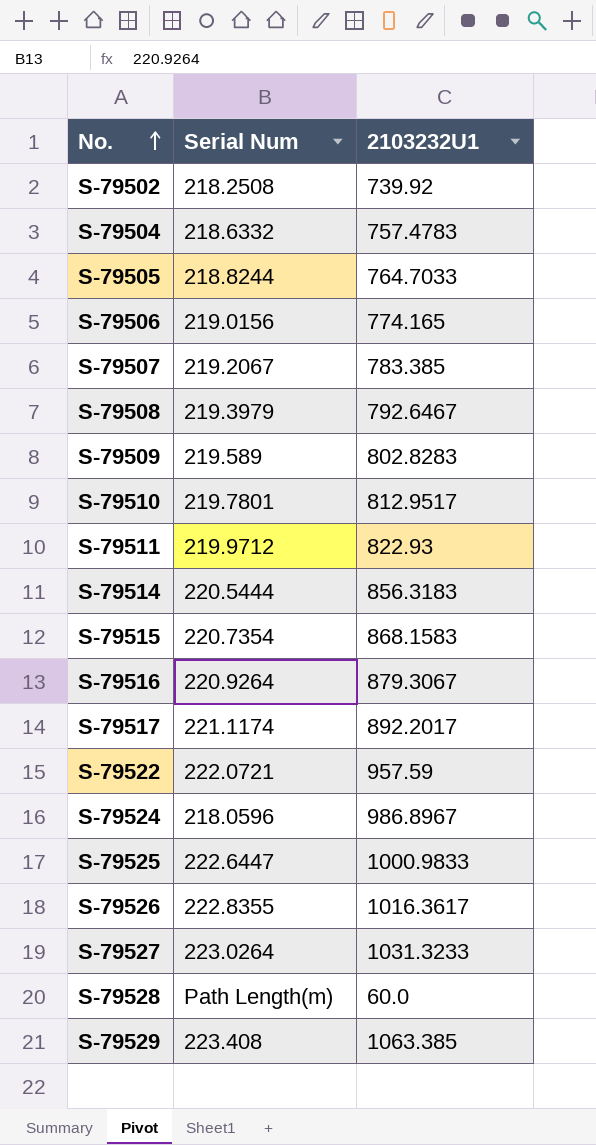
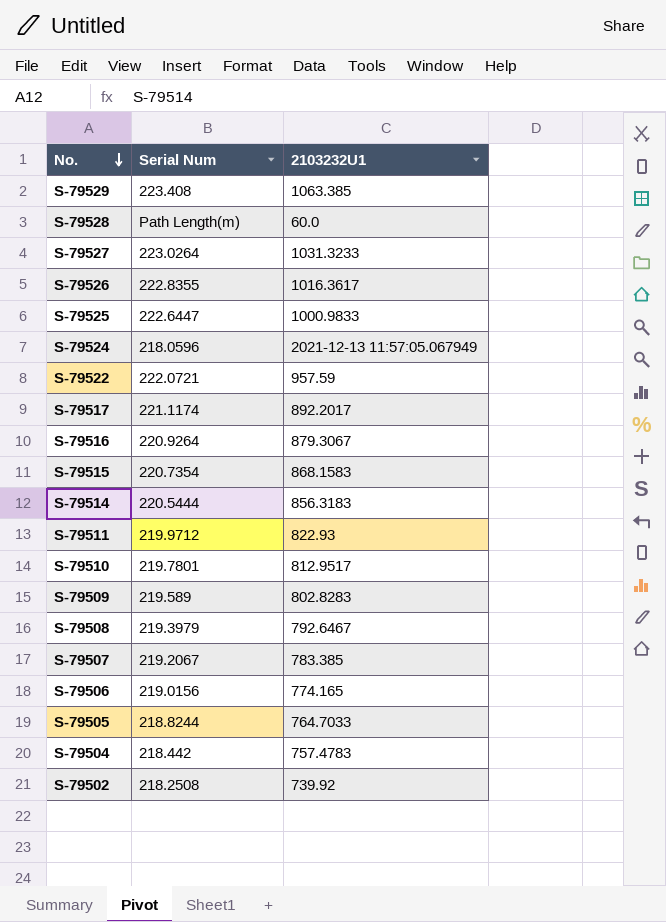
row order: No. ascending -> No. descending
S-79524 | 2103232U1: 986.8967 -> 2021-12-13 11:57:05.067949
S-79504 | Serial Num: 218.6332 -> 218.442

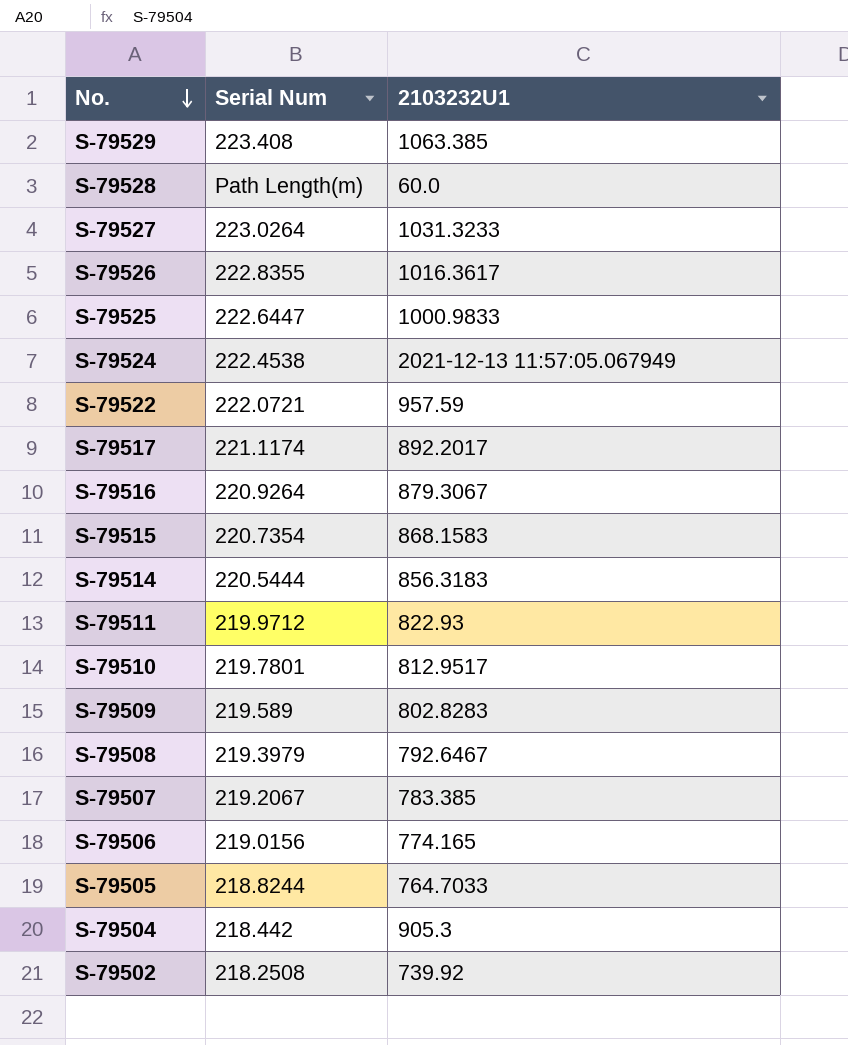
S-79524 | Serial Num: 218.0596 -> 222.4538
S-79504 | 2103232U1: 757.4783 -> 905.3

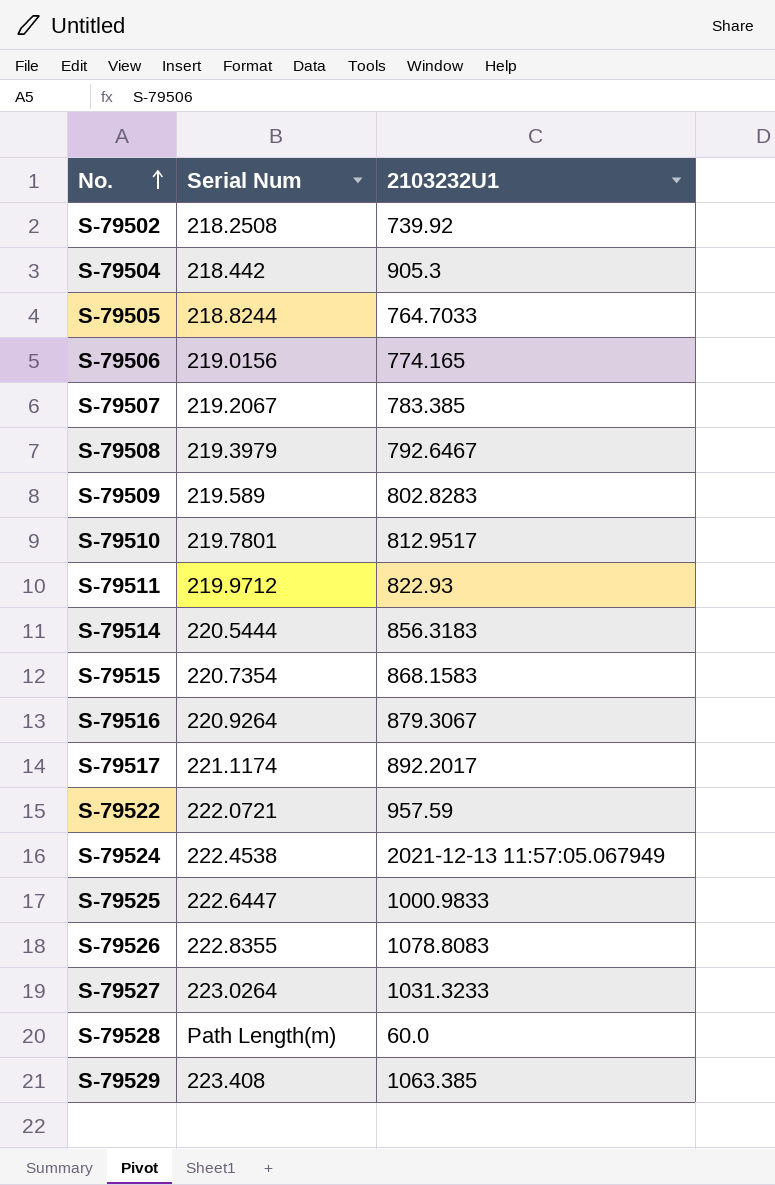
row order: No. descending -> No. ascending
S-79526 | 2103232U1: 1016.3617 -> 1078.8083

